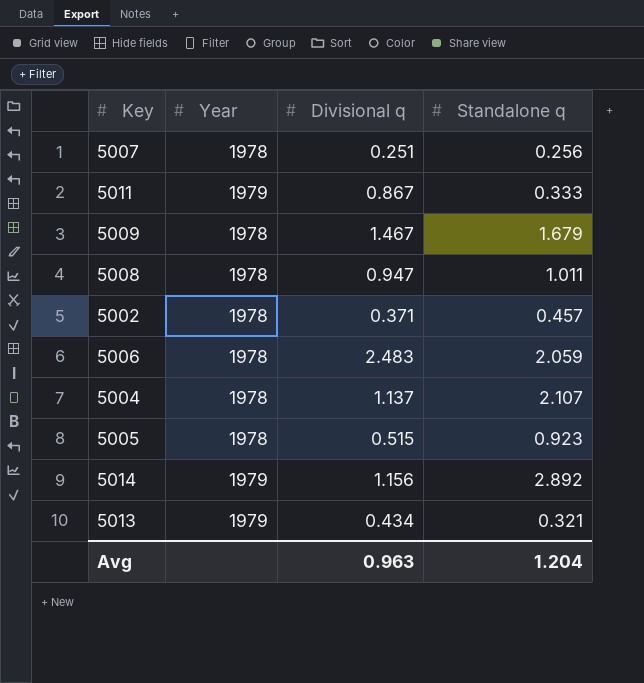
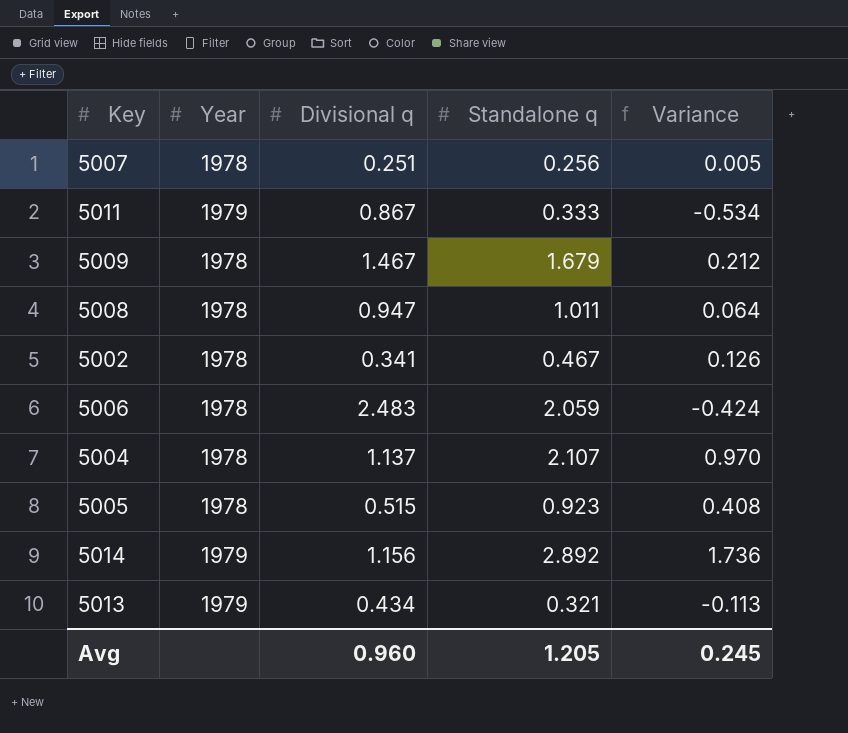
column Variance | formula: none -> [Standalone q] - [Divisional q]
5002 | Divisional q: 0.371 -> 0.341
5002 | Standalone q: 0.457 -> 0.467
Avg | Divisional q: 0.963 -> 0.960
Avg | Standalone q: 1.204 -> 1.205

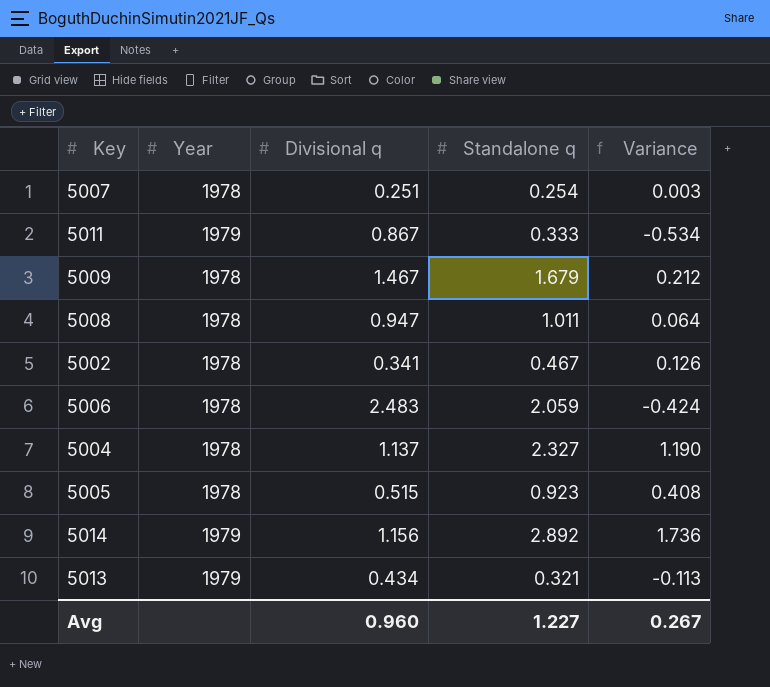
5007 | Standalone q: 0.256 -> 0.254
5007 | Variance: 0.005 -> 0.003
5004 | Standalone q: 2.107 -> 2.327
5004 | Variance: 0.970 -> 1.190
Avg | Standalone q: 1.205 -> 1.227
Avg | Variance: 0.245 -> 0.267

